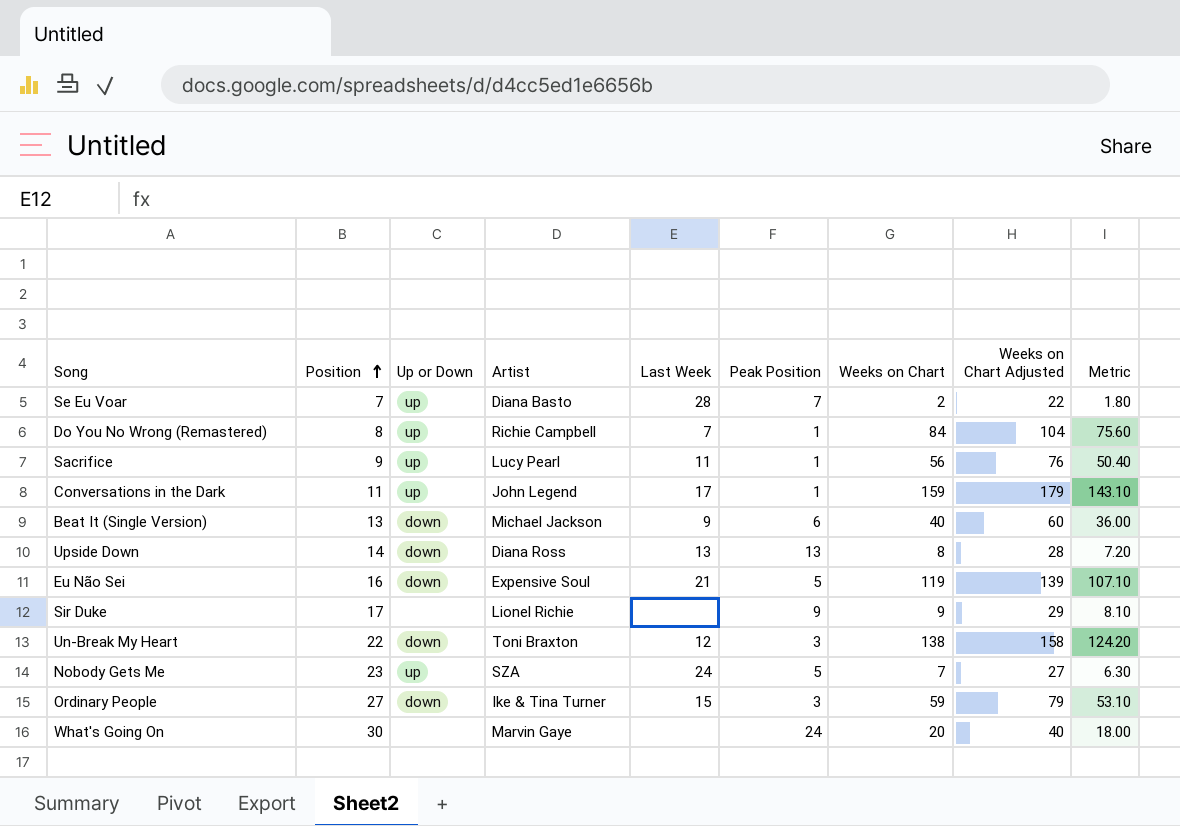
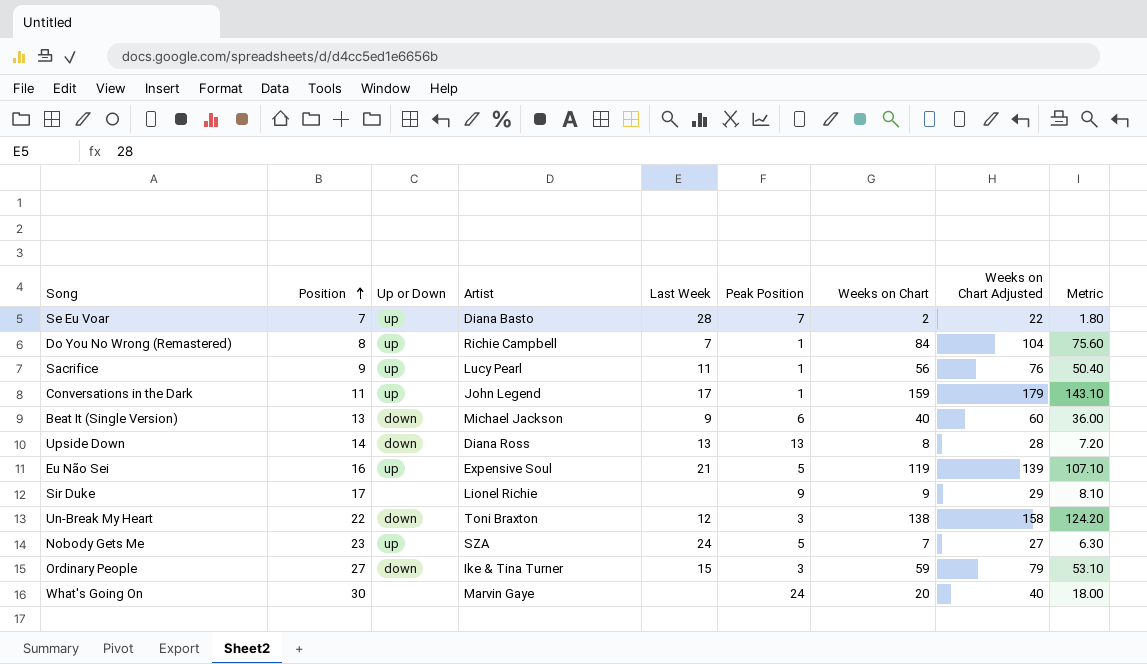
Eu Não Sei | Up or Down: down -> up

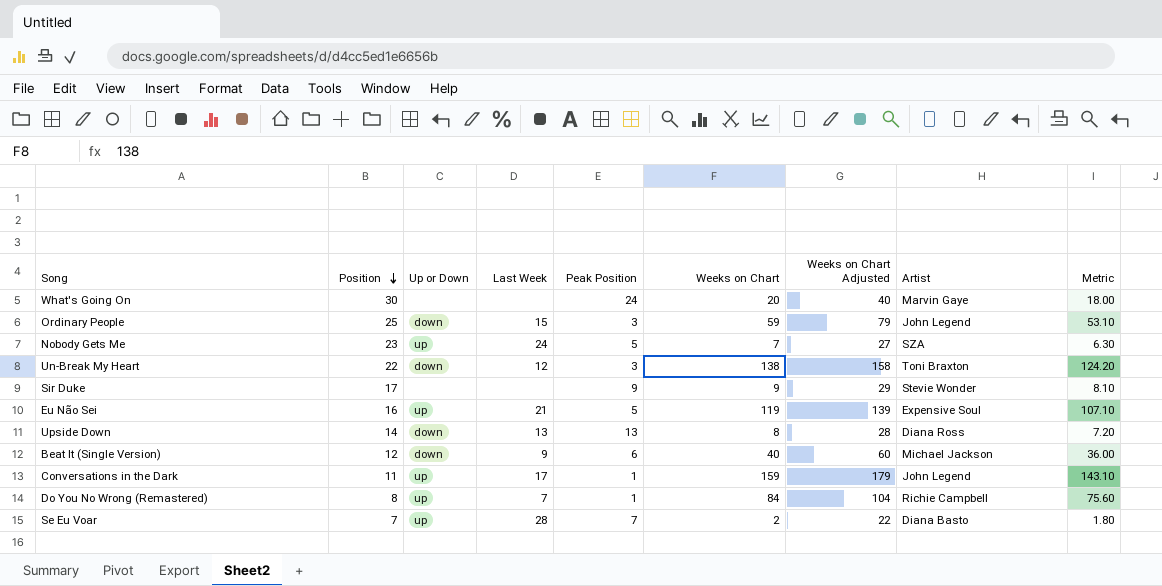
row order: Position ascending -> Position descending
column Artist | position: 4 -> 8
row Sacrifice: 9 | up | Lucy Pearl | 11 | 1 | 56 | 76 | 50.40 -> none
Ordinary People | Position: 27 -> 25
Ordinary People | Artist: Ike & Tina Turner -> John Legend
Sir Duke | Artist: Lionel Richie -> Stevie Wonder
Beat It (Single Version) | Position: 13 -> 12

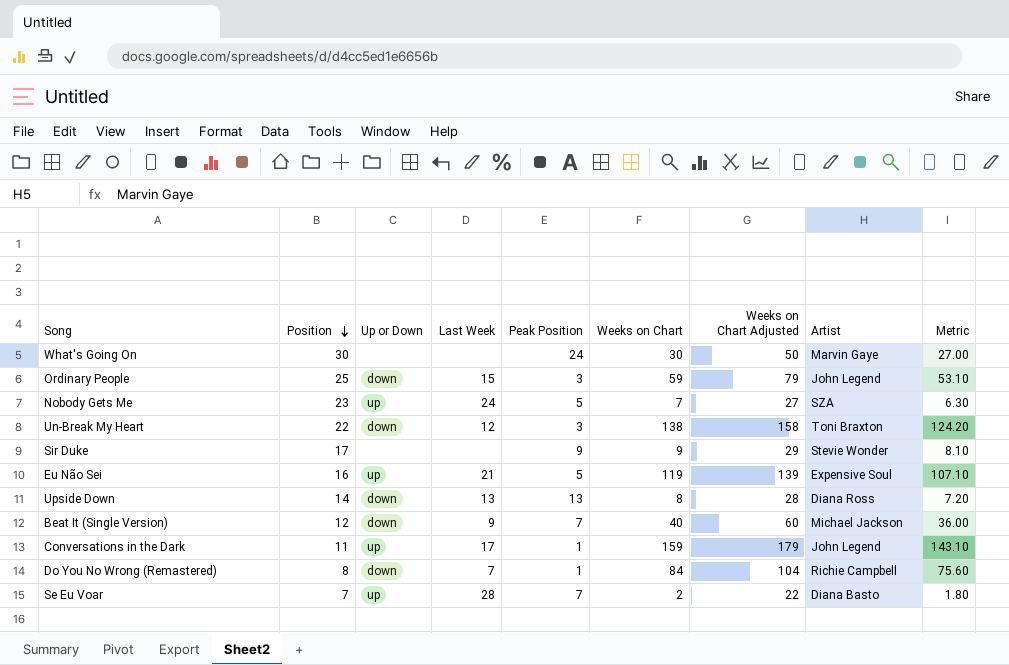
What's Going On | Weeks on Chart: 20 -> 30
What's Going On | Weeks on Chart Adjusted: 40 -> 50
What's Going On | Metric: 18.00 -> 27.00
Beat It (Single Version) | Peak Position: 6 -> 7
Do You No Wrong (Remastered) | Up or Down: up -> down

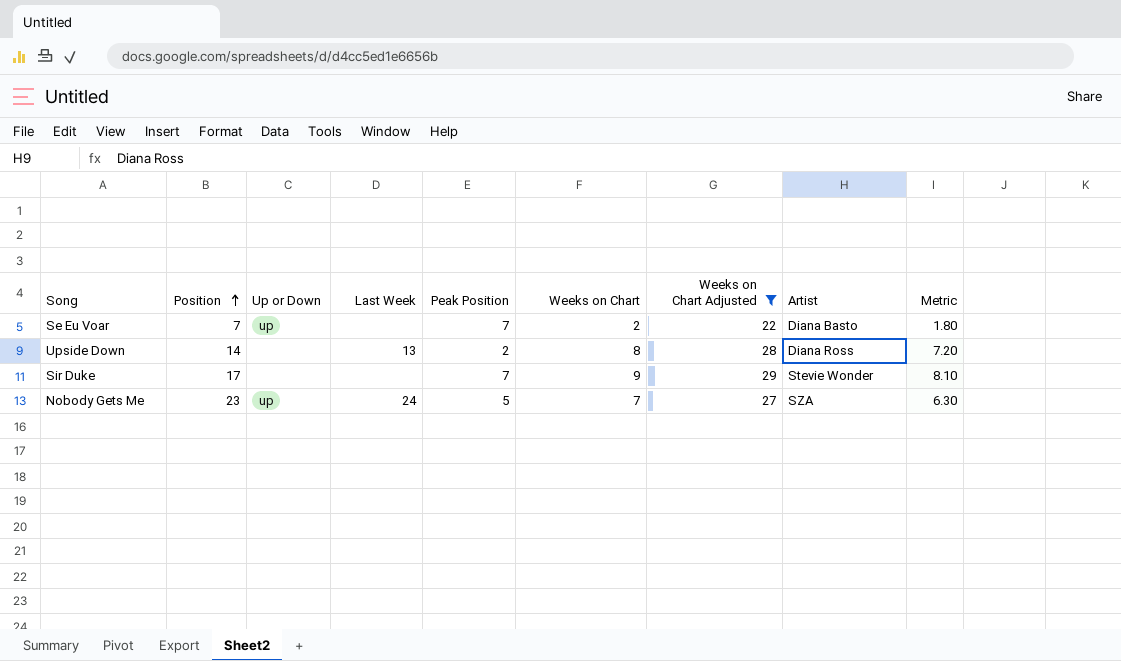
filter: none -> Weeks on Chart Adjusted <= 29
row order: Position descending -> Position ascending
Se Eu Voar | Last Week: 28 -> none
Upside Down | Up or Down: down -> none
Upside Down | Peak Position: 13 -> 2
Sir Duke | Peak Position: 9 -> 7

